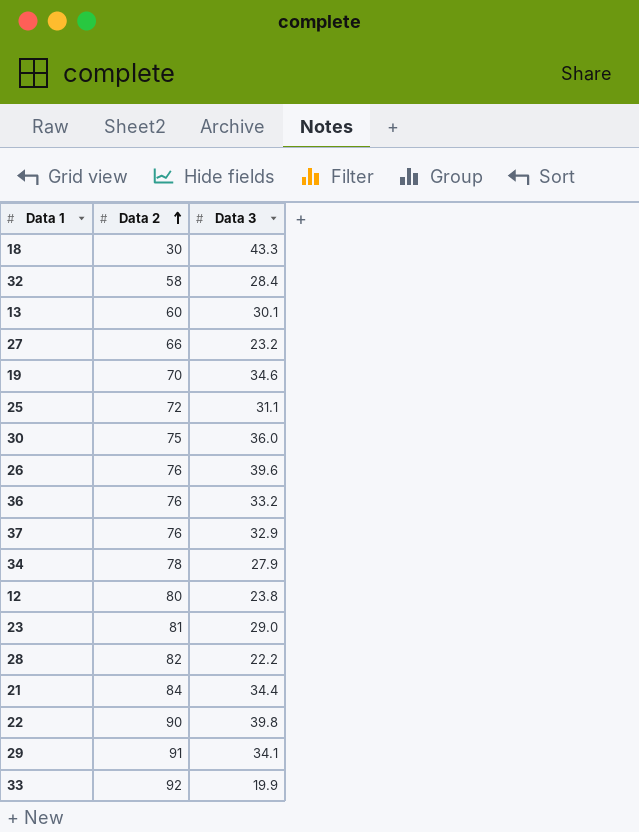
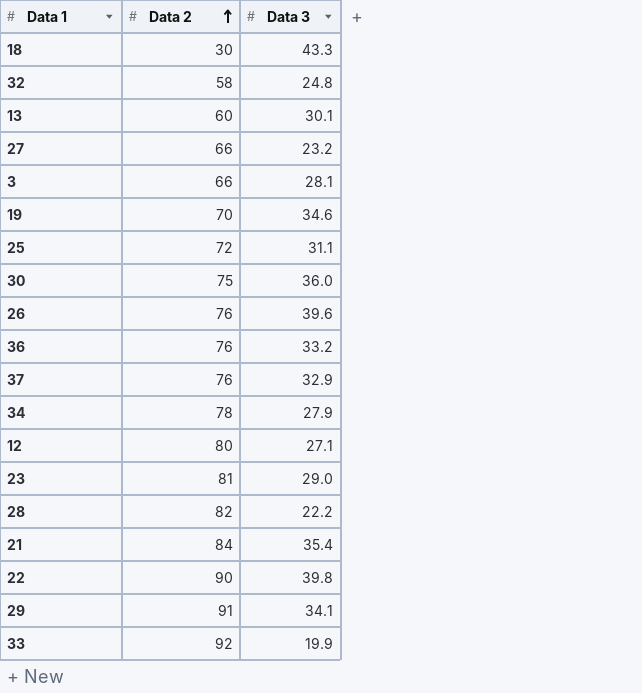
32 | Data 3: 28.4 -> 24.8
row 3: none -> 66 | 28.1
12 | Data 3: 23.8 -> 27.1
21 | Data 3: 34.4 -> 35.4

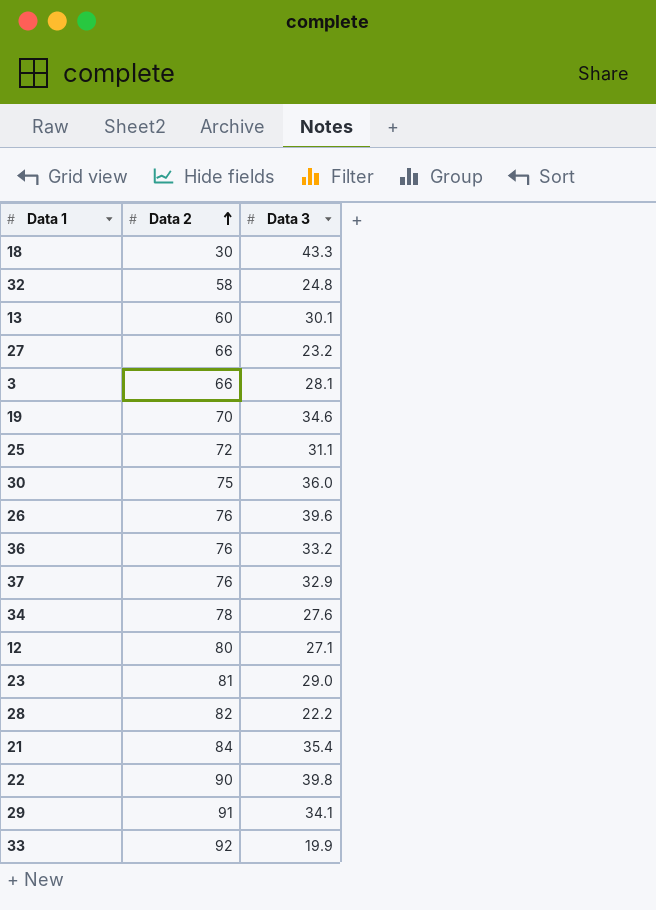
34 | Data 3: 27.9 -> 27.6

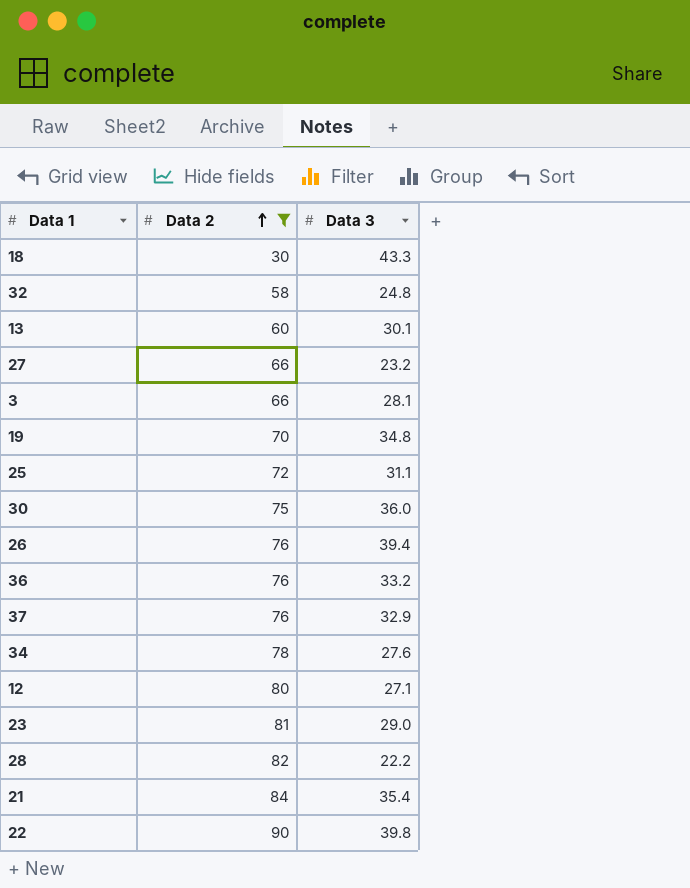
filter: none -> Data 2 <= 90
19 | Data 3: 34.6 -> 34.8
26 | Data 3: 39.6 -> 39.4

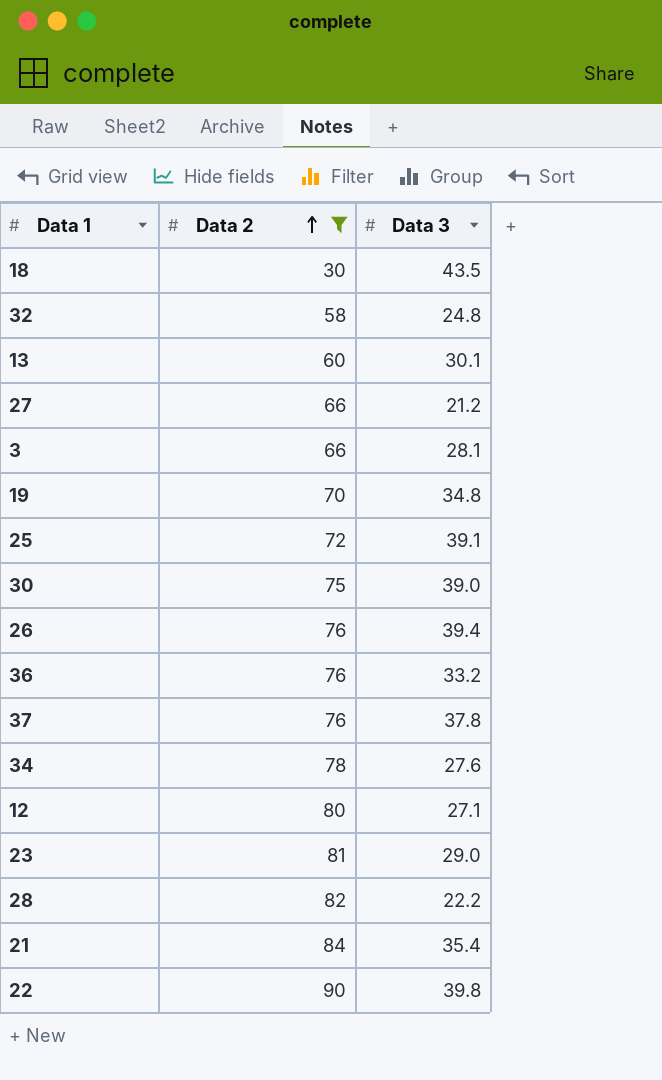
18 | Data 3: 43.3 -> 43.5
27 | Data 3: 23.2 -> 21.2
25 | Data 3: 31.1 -> 39.1
30 | Data 3: 36.0 -> 39.0
37 | Data 3: 32.9 -> 37.8

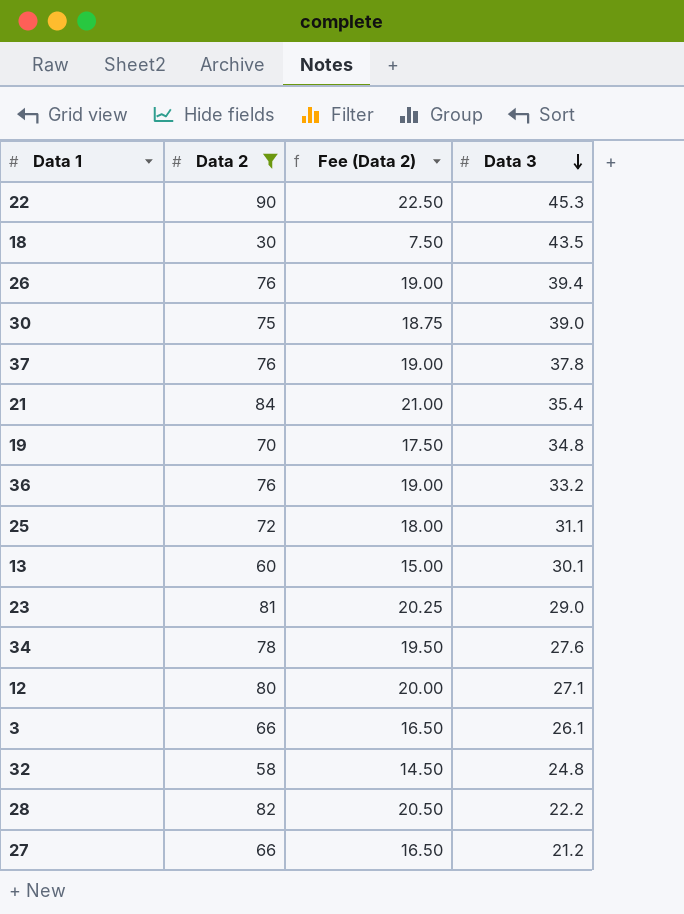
row order: Data 2 ascending -> Data 3 descending
column Fee (Data 2) | formula: none -> [Data 2] * 0.25
22 | Data 3: 39.8 -> 45.3
25 | Data 3: 39.1 -> 31.1
3 | Data 3: 28.1 -> 26.1

